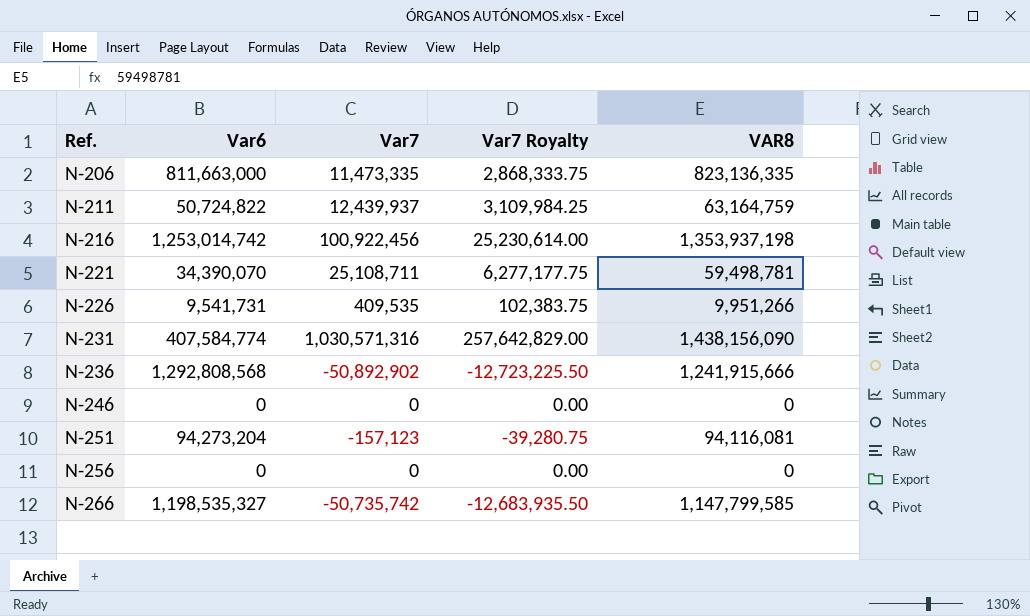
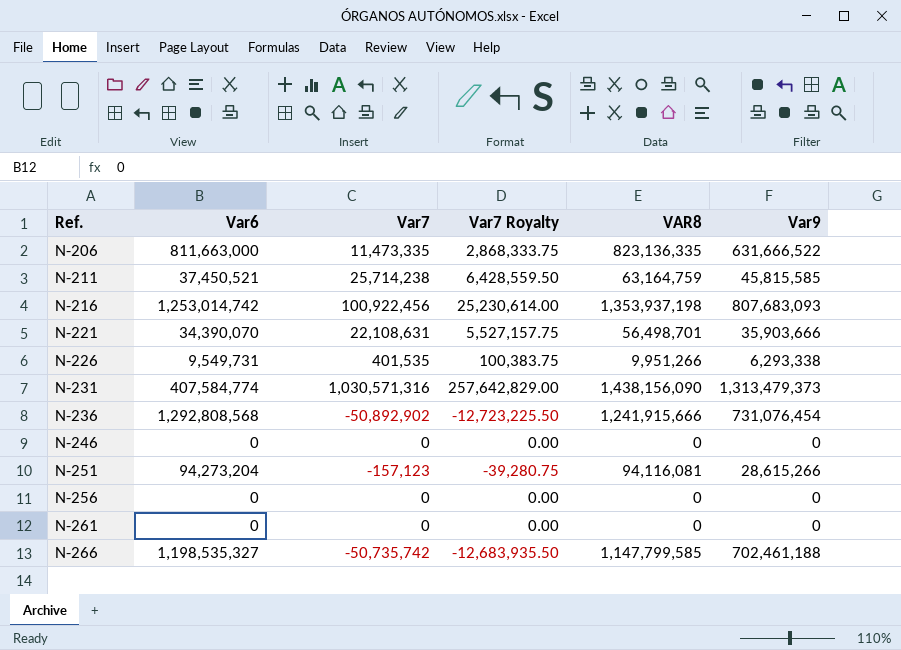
column Var9 | position: none -> 6
N-211 | Var6: 50,724,822 -> 37,450,521
N-211 | Var7: 12,439,937 -> 25,714,238
N-211 | Var7 Royalty: 3,109,984.25 -> 6,428,559.50
N-221 | Var7: 25,108,711 -> 22,108,631
N-221 | Var7 Royalty: 6,277,177.75 -> 5,527,157.75
N-221 | VAR8: 59,498,781 -> 56,498,701
N-226 | Var6: 9,541,731 -> 9,549,731
N-226 | Var7: 409,535 -> 401,535
N-226 | Var7 Royalty: 102,383.75 -> 100,383.75
row N-261: none -> 0 | 0 | 0.00 | 0 | 0

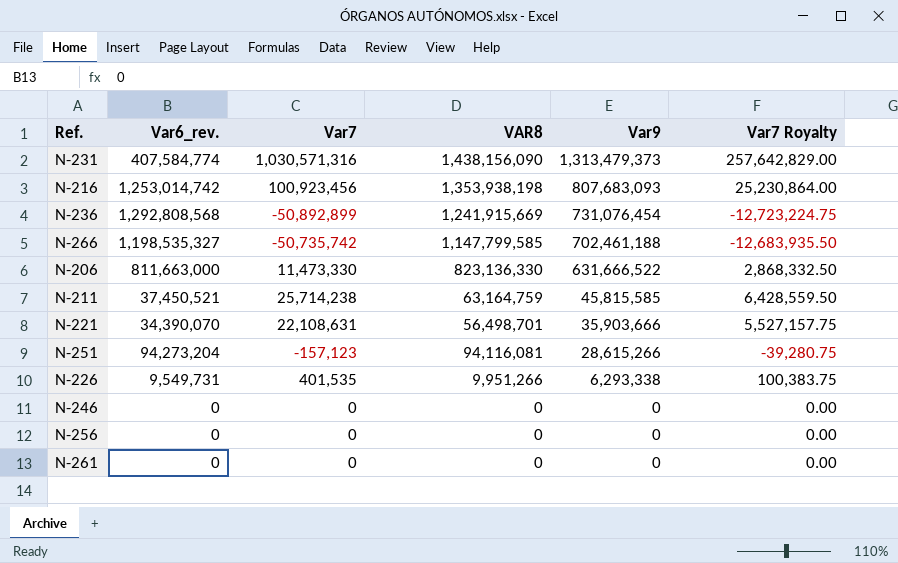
row order: Ref. ascending -> Var9 descending
column name: Var6 -> Var6_rev.
column Var7 Royalty | position: 4 -> 6
N-216 | Var7: 100,922,456 -> 100,923,456
N-216 | VAR8: 1,353,937,198 -> 1,353,938,198
N-216 | Var7 Royalty: 25,230,614.00 -> 25,230,864.00
N-236 | Var7: -50,892,902 -> -50,892,899
N-236 | VAR8: 1,241,915,666 -> 1,241,915,669
N-236 | Var7 Royalty: -12,723,225.50 -> -12,723,224.75
N-206 | Var7: 11,473,335 -> 11,473,330
N-206 | VAR8: 823,136,335 -> 823,136,330
N-206 | Var7 Royalty: 2,868,333.75 -> 2,868,332.50

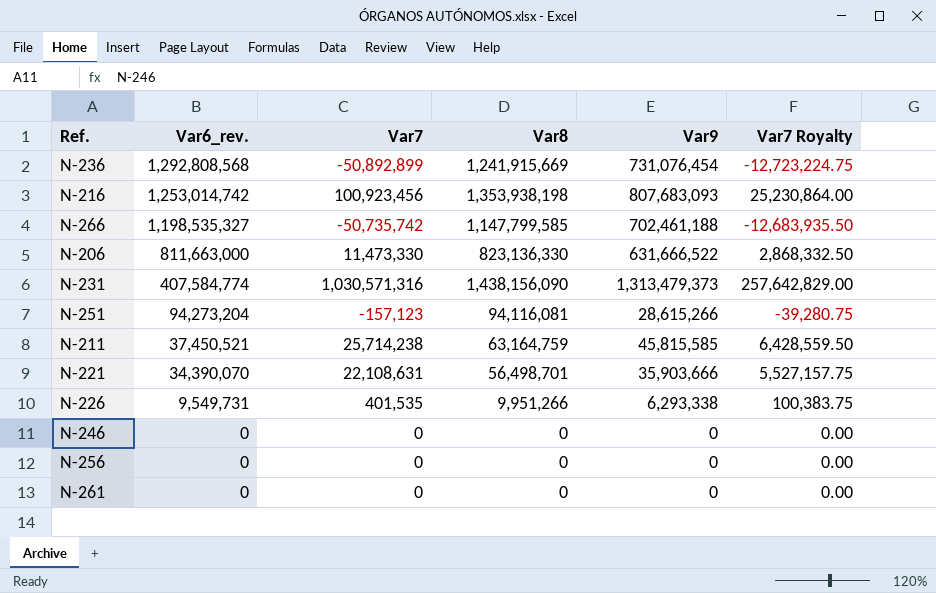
row order: Var9 descending -> Var6_rev. descending
column name: VAR8 -> Var8

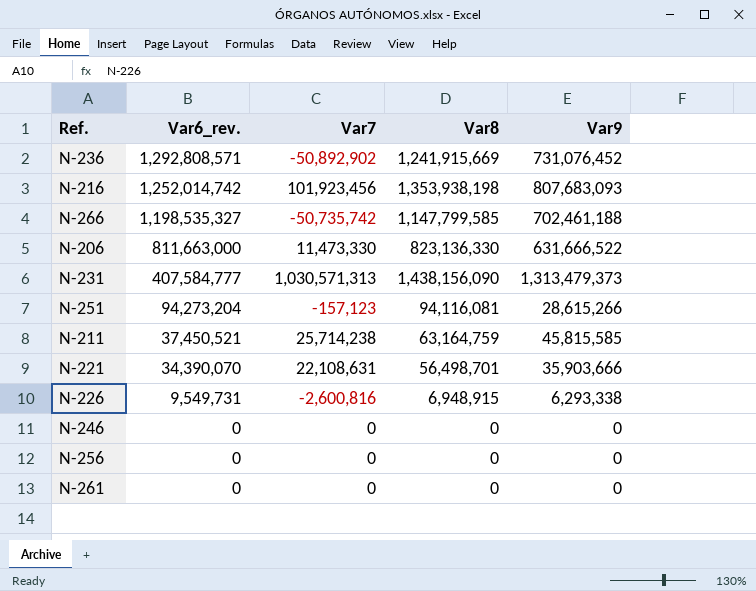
column Var7 Royalty | formula: [Var7] * 0.25 -> none
N-236 | Var6_rev.: 1,292,808,568 -> 1,292,808,571
N-236 | Var7: -50,892,899 -> -50,892,902
N-236 | Var9: 731,076,454 -> 731,076,452
N-216 | Var6_rev.: 1,253,014,742 -> 1,252,014,742
N-216 | Var7: 100,923,456 -> 101,923,456
N-231 | Var6_rev.: 407,584,774 -> 407,584,777
N-231 | Var7: 1,030,571,316 -> 1,030,571,313
N-226 | Var7: 401,535 -> -2,600,816
N-226 | Var8: 9,951,266 -> 6,948,915

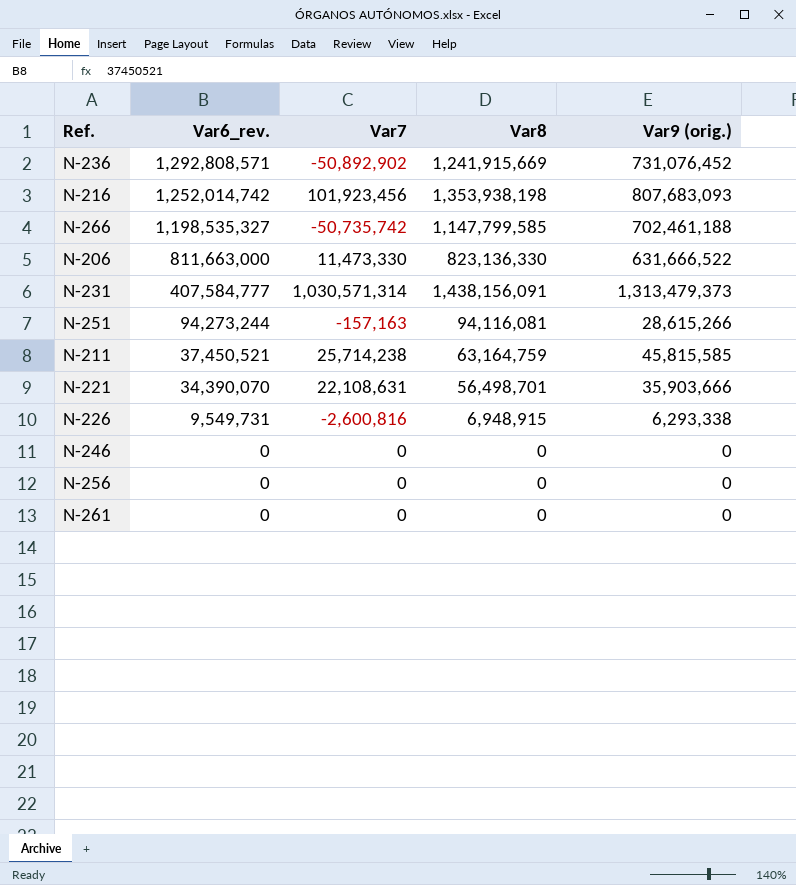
column name: Var9 -> Var9 (orig.)
N-231 | Var7: 1,030,571,313 -> 1,030,571,314
N-231 | Var8: 1,438,156,090 -> 1,438,156,091
N-251 | Var6_rev.: 94,273,204 -> 94,273,244
N-251 | Var7: -157,123 -> -157,163

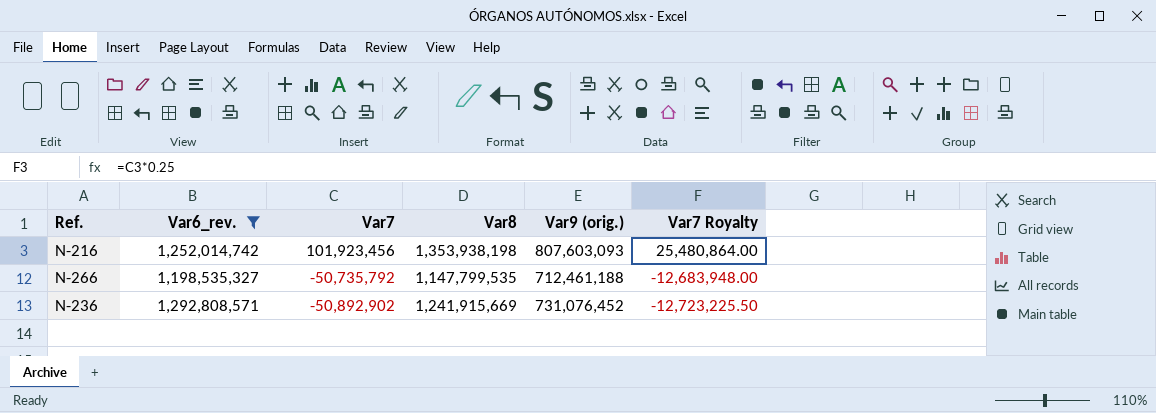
filter: none -> Var6_rev. >= 1,198,535,327
row order: Var6_rev. descending -> Var7 descending
column Var7 Royalty | formula: none -> [Var7] * 0.25
N-216 | Var9 (orig.): 807,683,093 -> 807,603,093
N-266 | Var7: -50,735,742 -> -50,735,792
N-266 | Var8: 1,147,799,585 -> 1,147,799,535
N-266 | Var9 (orig.): 702,461,188 -> 712,461,188

